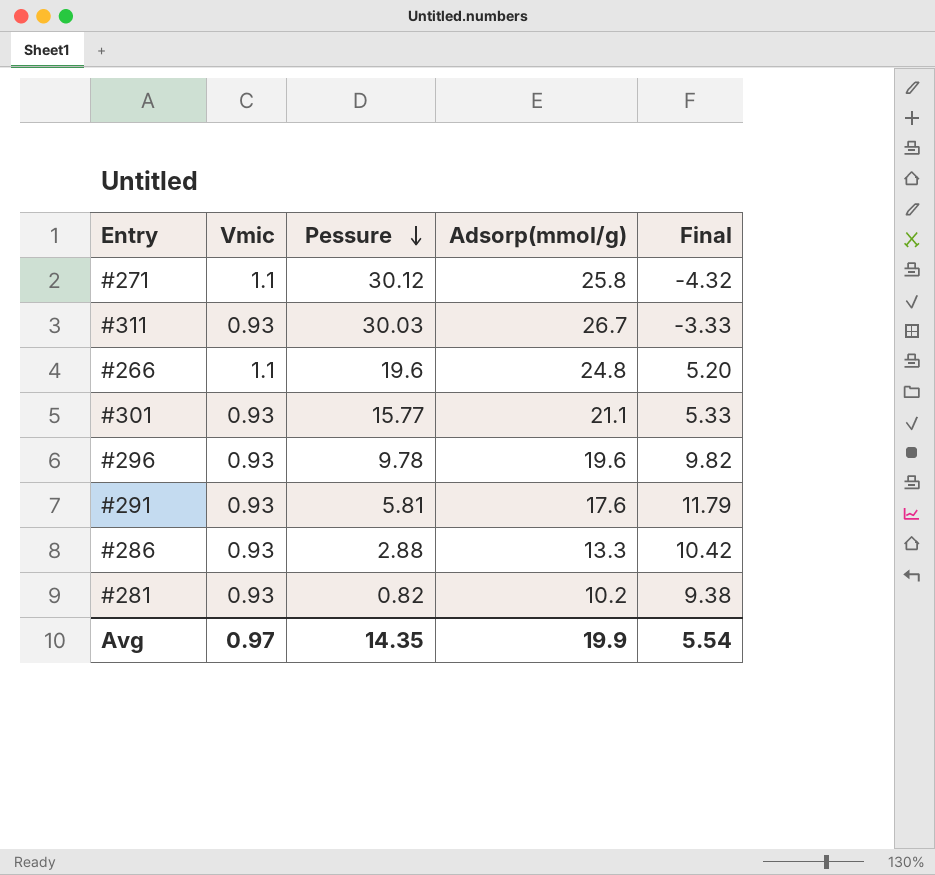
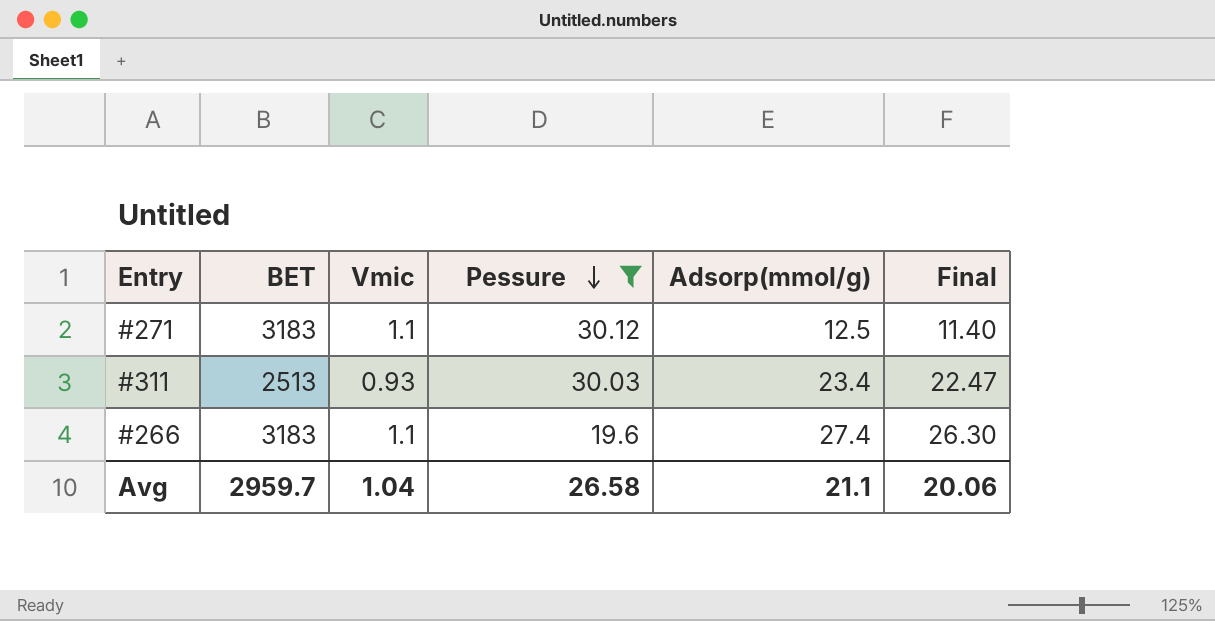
filter: none -> Pessure >= 19.6
column BET | position: none -> 2
column Final | formula: [Adsorp(mmol/g)] - [Pessure] -> [Adsorp(mmol/g)] - [Vmic]
#271 | Adsorp(mmol/g): 25.8 -> 12.5
#311 | Adsorp(mmol/g): 26.7 -> 23.4
#266 | Adsorp(mmol/g): 24.8 -> 27.4
Avg | Vmic: 0.97 -> 1.04
Avg | Pessure: 14.35 -> 26.58
Avg | Adsorp(mmol/g): 19.9 -> 21.1
Avg | Final: 5.54 -> 20.06

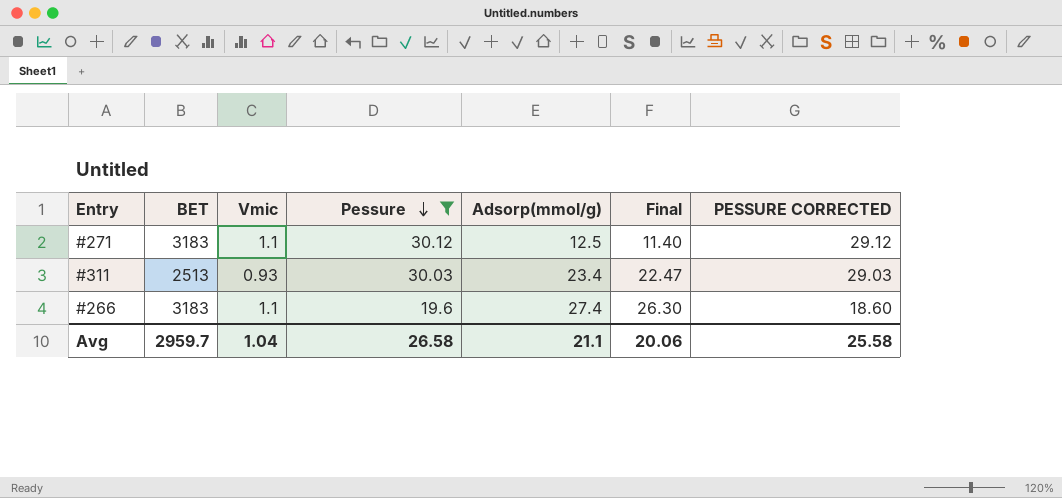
column PESSURE CORRECTED | formula: none -> [Pessure] - 1

